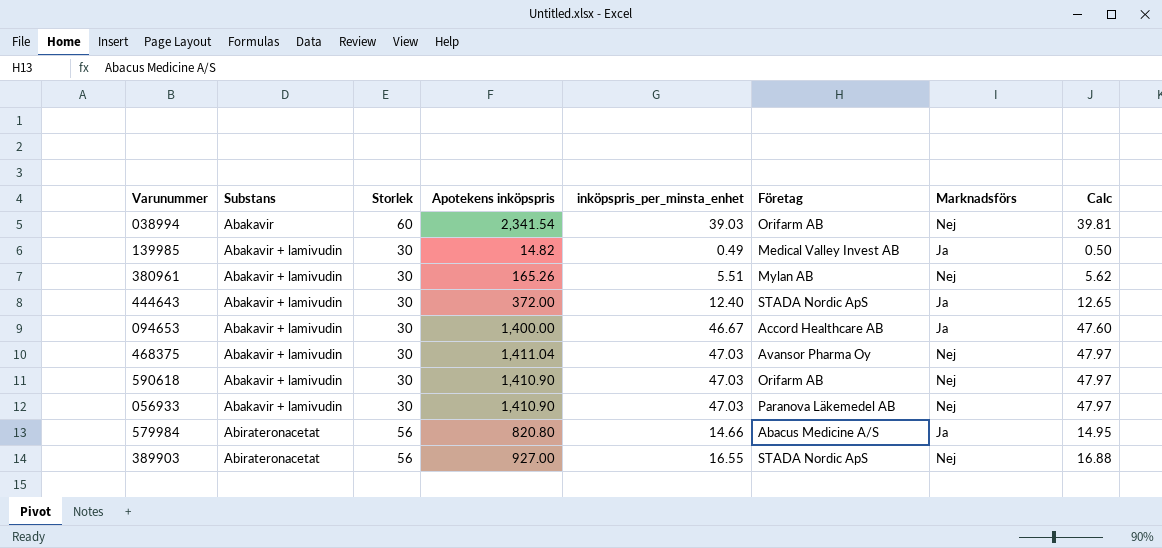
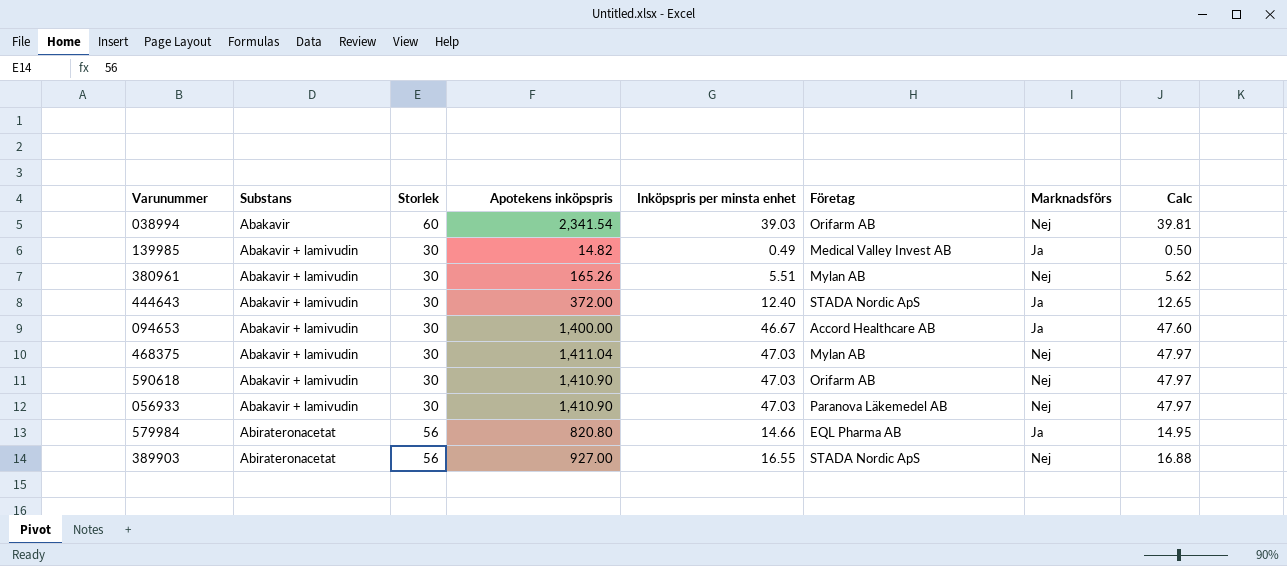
column name: inköpspris_per_minsta_enhet -> Inköpspris per minsta enhet
468375 | Företag: Avansor Pharma Oy -> Mylan AB
579984 | Företag: Abacus Medicine A/S -> EQL Pharma AB

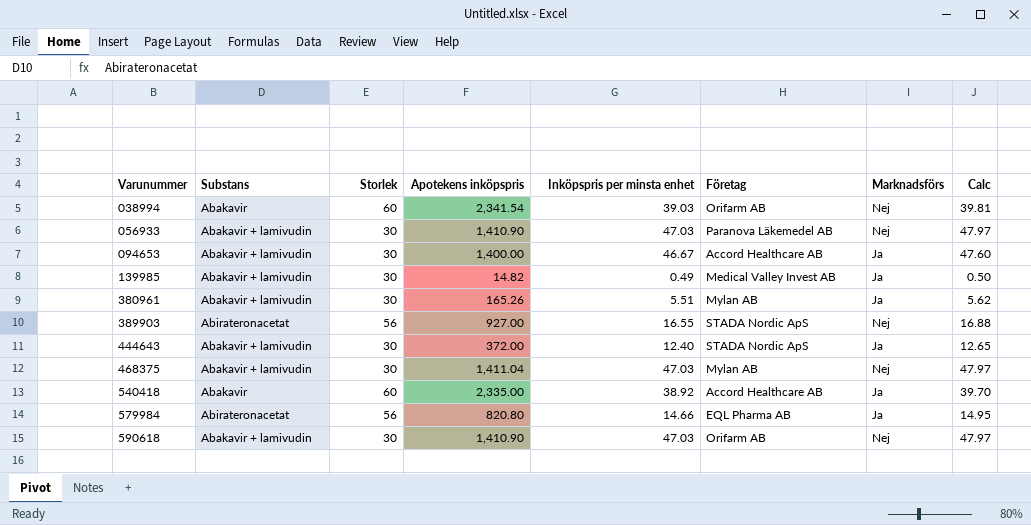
row order: Substans ascending -> Varunummer ascending
380961 | Marknadsförs: Nej -> Ja
row 540418: none -> Abakavir | 60 | 2,335.00 | 38.92 | Accord Healthcare AB | Ja | 39.70

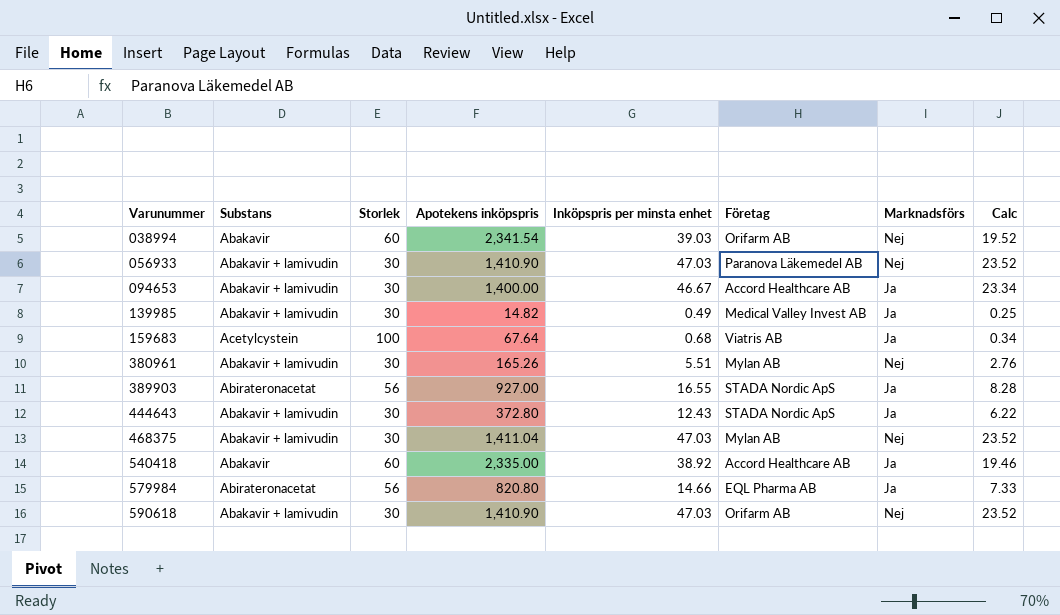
column Calc | formula: [Inköpspris per minsta enhet] * 1.02 -> [Inköpspris per minsta enhet] * 0.5
row 159683: none -> Acetylcystein | 100 | 67.64 | 0.68 | Viatris AB | Ja | 0.34
380961 | Marknadsförs: Ja -> Nej
389903 | Marknadsförs: Nej -> Ja
444643 | Apotekens inköpspris: 372.00 -> 372.80
444643 | Inköpspris per minsta enhet: 12.40 -> 12.43

